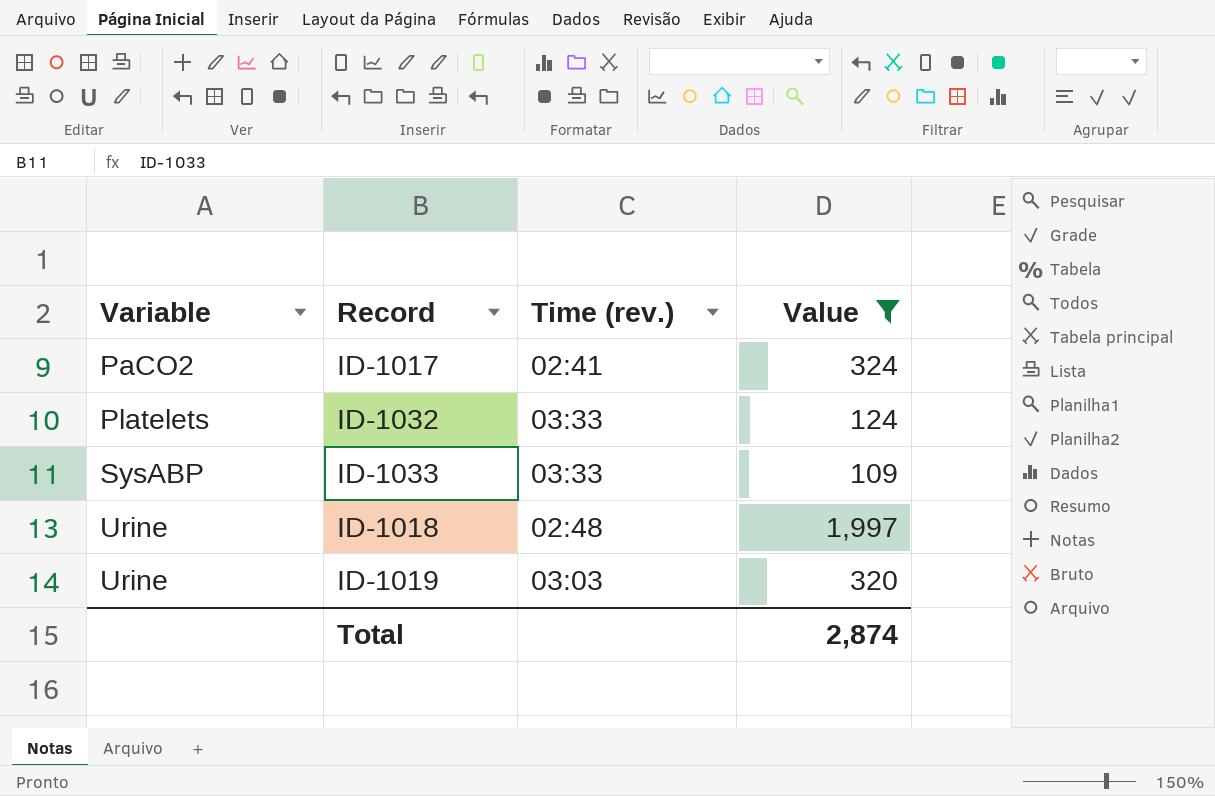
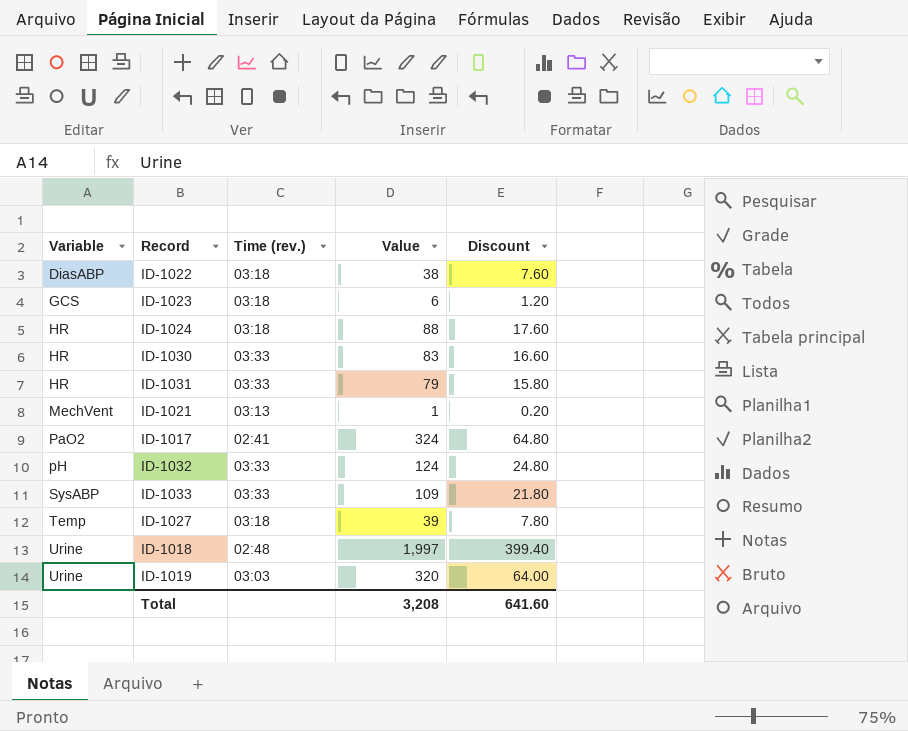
filter: Value >= 109 -> none
column Discount | formula: none -> [Value] * 0.2
ID-1017 | Variable: PaCO2 -> PaO2
ID-1032 | Variable: Platelets -> pH
Total | Value: 2,874 -> 3,208

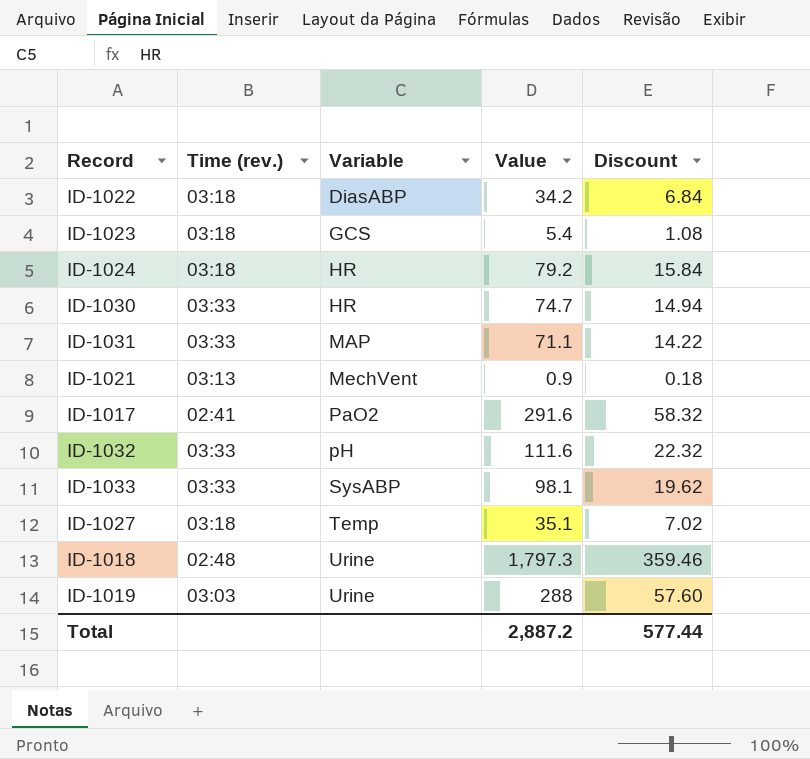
column Variable | position: 1 -> 3
ID-1022 | Value: 38 -> 34.2
ID-1022 | Discount: 7.60 -> 6.84
ID-1023 | Value: 6 -> 5.4
ID-1023 | Discount: 1.20 -> 1.08
ID-1024 | Value: 88 -> 79.2
ID-1024 | Discount: 17.60 -> 15.84
ID-1030 | Value: 83 -> 74.7
ID-1030 | Discount: 16.60 -> 14.94
ID-1031 | Variable: HR -> MAP
ID-1031 | Value: 79 -> 71.1
ID-1031 | Discount: 15.80 -> 14.22
ID-1021 | Value: 1 -> 0.9
ID-1021 | Discount: 0.20 -> 0.18
ID-1017 | Value: 324 -> 291.6
ID-1017 | Discount: 64.80 -> 58.32
ID-1032 | Value: 124 -> 111.6
ID-1032 | Discount: 24.80 -> 22.32
ID-1033 | Value: 109 -> 98.1
ID-1033 | Discount: 21.80 -> 19.62
ID-1027 | Value: 39 -> 35.1
ID-1027 | Discount: 7.80 -> 7.02
ID-1018 | Value: 1,997 -> 1,797.3
ID-1018 | Discount: 399.40 -> 359.46
ID-1019 | Value: 320 -> 288
ID-1019 | Discount: 64.00 -> 57.60
Total | Value: 3,208 -> 2,887.2
Total | Discount: 641.60 -> 577.44

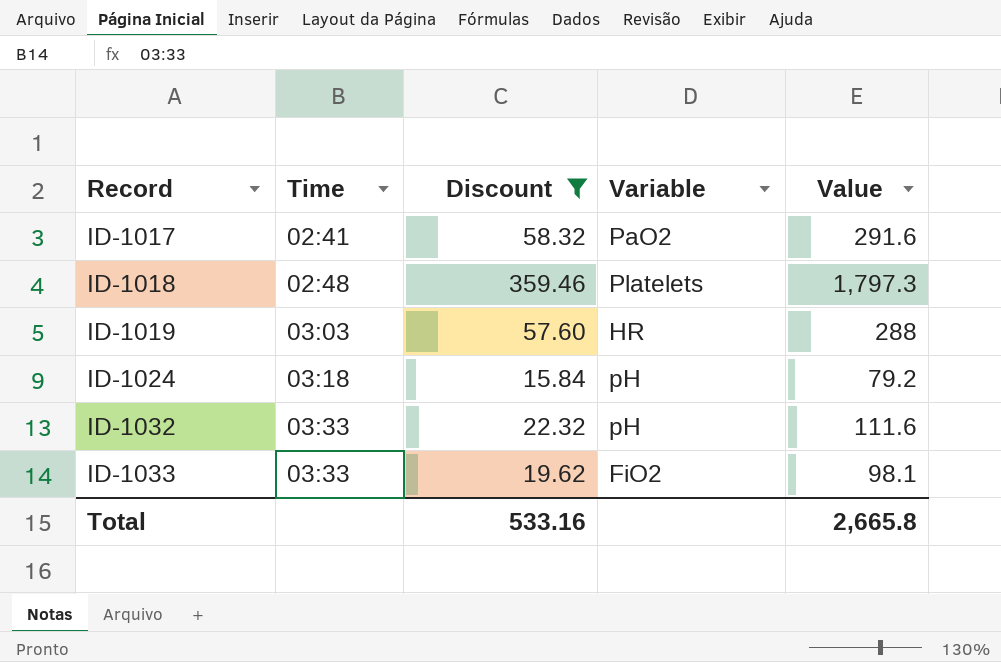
filter: none -> Discount >= 15.84
row order: Variable ascending -> Record ascending
column name: Time (rev.) -> Time
column Discount | position: 5 -> 3
ID-1018 | Variable: Urine -> Platelets
ID-1019 | Variable: Urine -> HR
ID-1024 | Variable: HR -> pH
ID-1033 | Variable: SysABP -> FiO2
Total | Discount: 577.44 -> 533.16
Total | Value: 2,887.2 -> 2,665.8

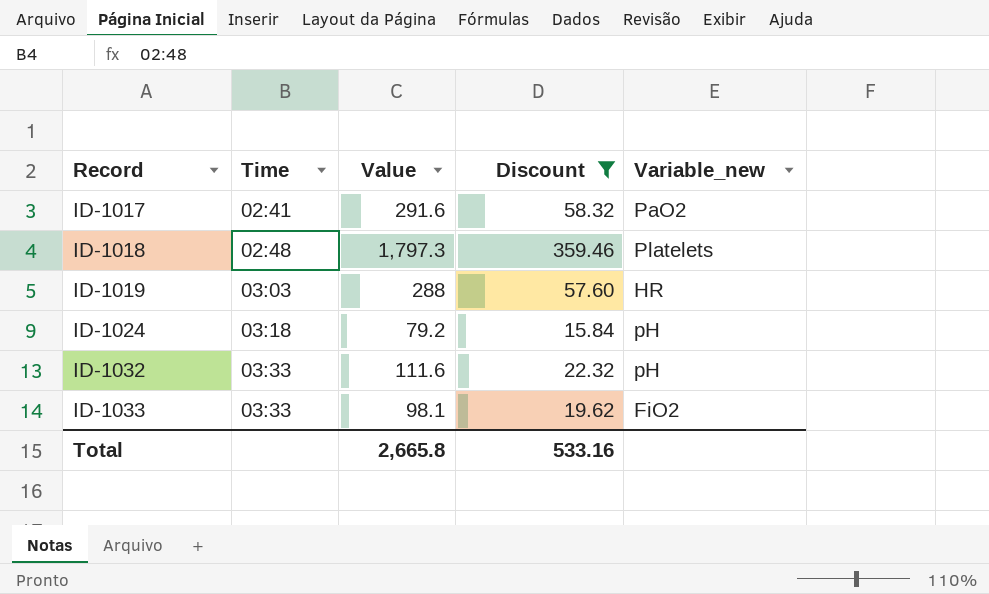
column Value | position: 5 -> 3
column name: Variable -> Variable_new

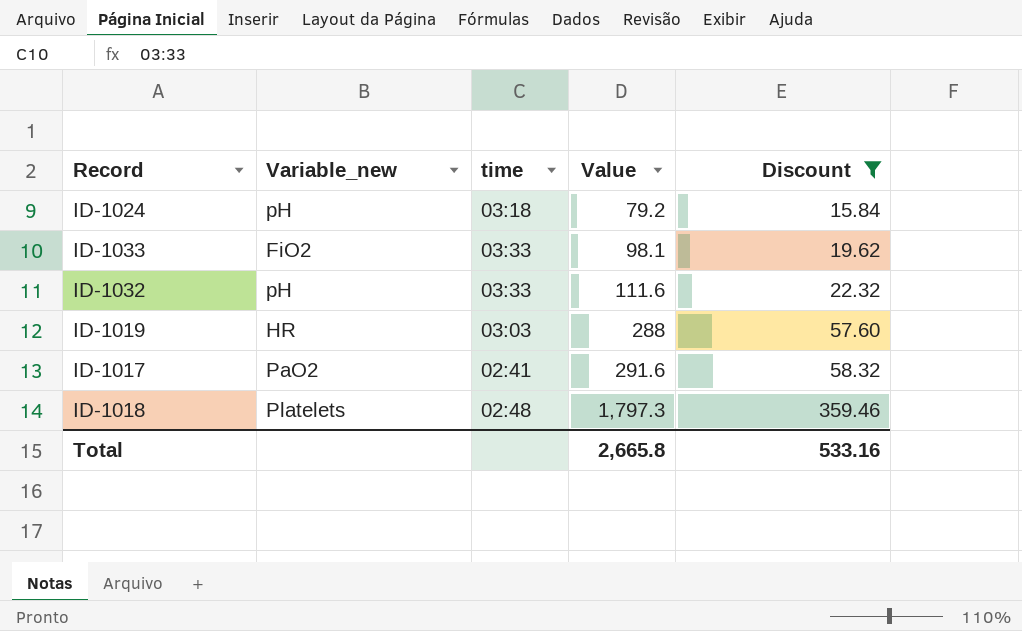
row order: Record ascending -> Value ascending
column Variable_new | position: 5 -> 2
column name: Time -> time

